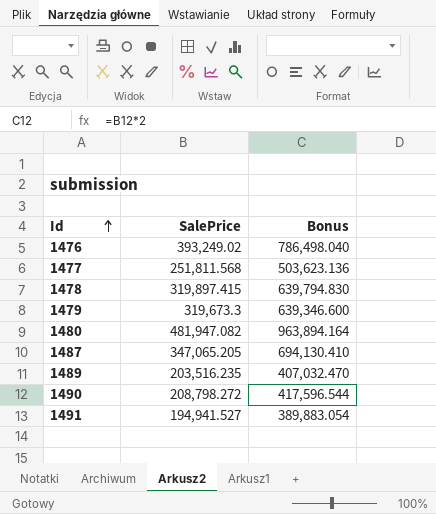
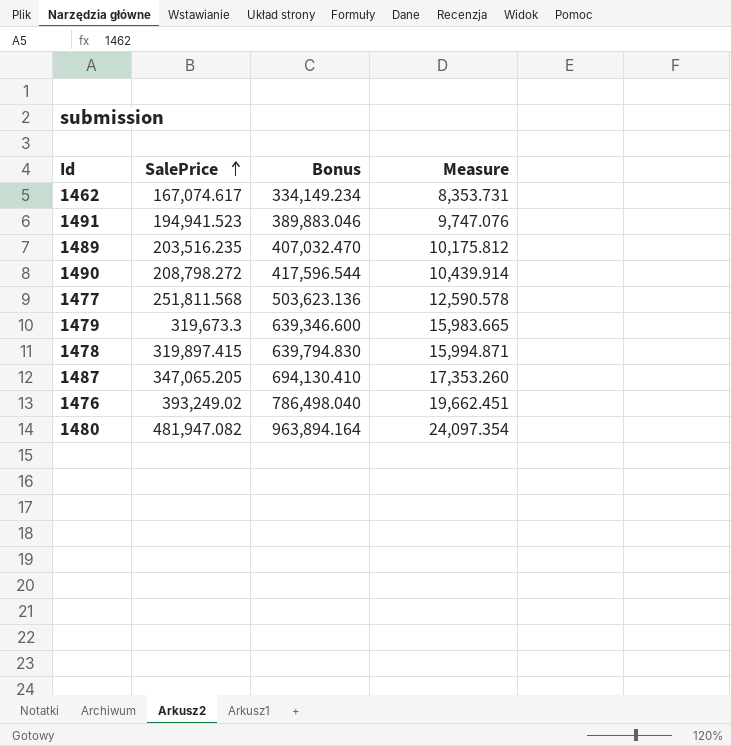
row order: Id ascending -> SalePrice ascending
column Measure | formula: none -> [SalePrice] * 0.05
row 1462: none -> 167,074.617 | 334,149.234 | 8,353.731
1491 | SalePrice: 194,941.527 -> 194,941.523
1491 | Bonus: 389,883.054 -> 389,883.046

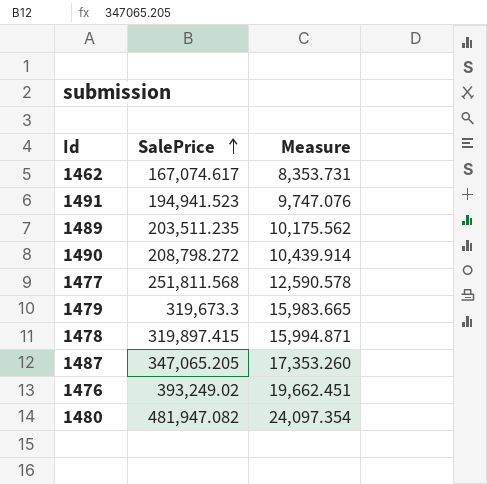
column Bonus | formula: [SalePrice] * 2 -> none
1489 | SalePrice: 203,516.235 -> 203,511.235
1489 | Measure: 10,175.812 -> 10,175.562

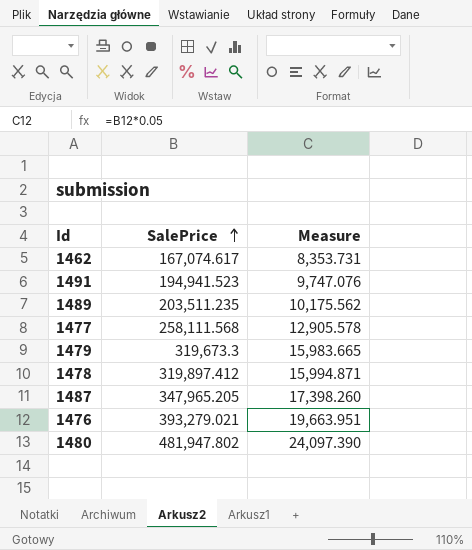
row 1490: 208,798.272 | 10,439.914 -> none
1477 | SalePrice: 251,811.568 -> 258,111.568
1477 | Measure: 12,590.578 -> 12,905.578
1478 | SalePrice: 319,897.415 -> 319,897.412
1487 | SalePrice: 347,065.205 -> 347,965.205
1487 | Measure: 17,353.260 -> 17,398.260
1476 | SalePrice: 393,249.02 -> 393,279.021
1476 | Measure: 19,662.451 -> 19,663.951
1480 | SalePrice: 481,947.082 -> 481,947.802
1480 | Measure: 24,097.354 -> 24,097.390

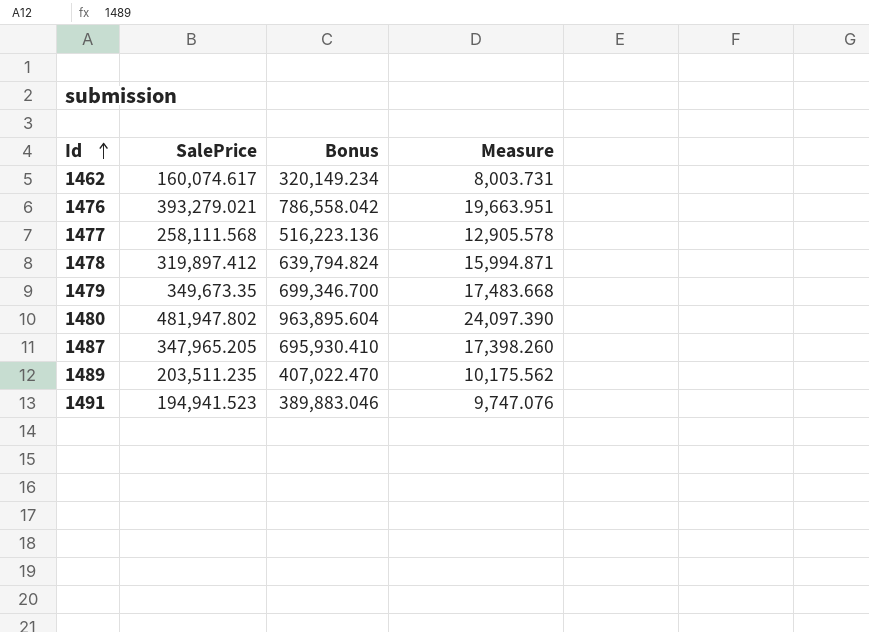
row order: SalePrice ascending -> Id ascending
column Bonus | formula: none -> [SalePrice] * 2
1462 | SalePrice: 167,074.617 -> 160,074.617
1462 | Measure: 8,353.731 -> 8,003.731
1479 | SalePrice: 319,673.3 -> 349,673.35
1479 | Measure: 15,983.665 -> 17,483.668

